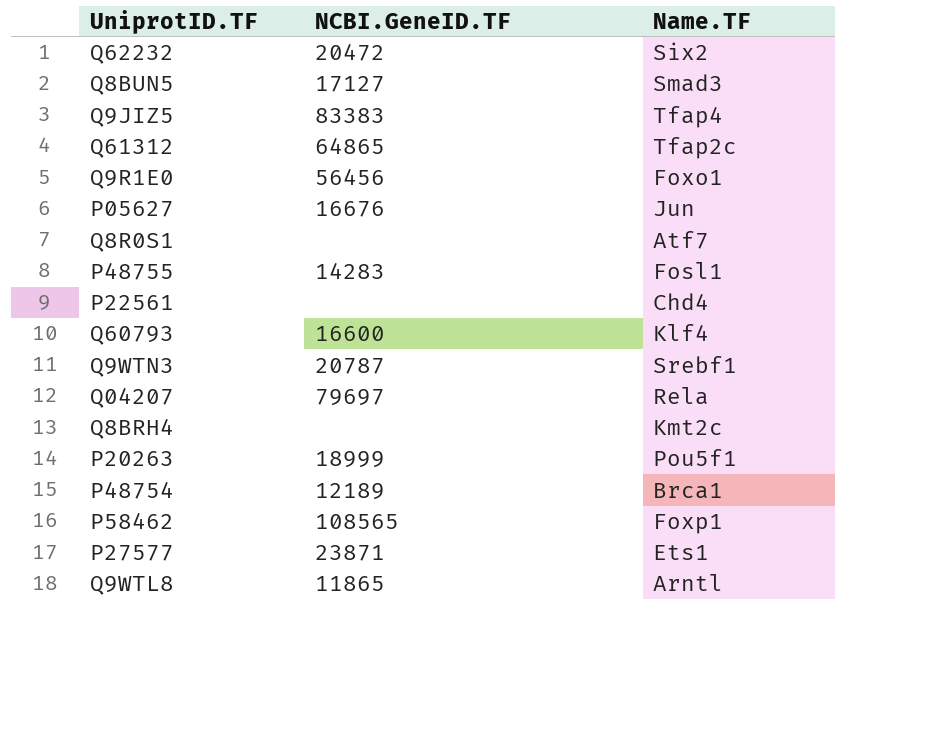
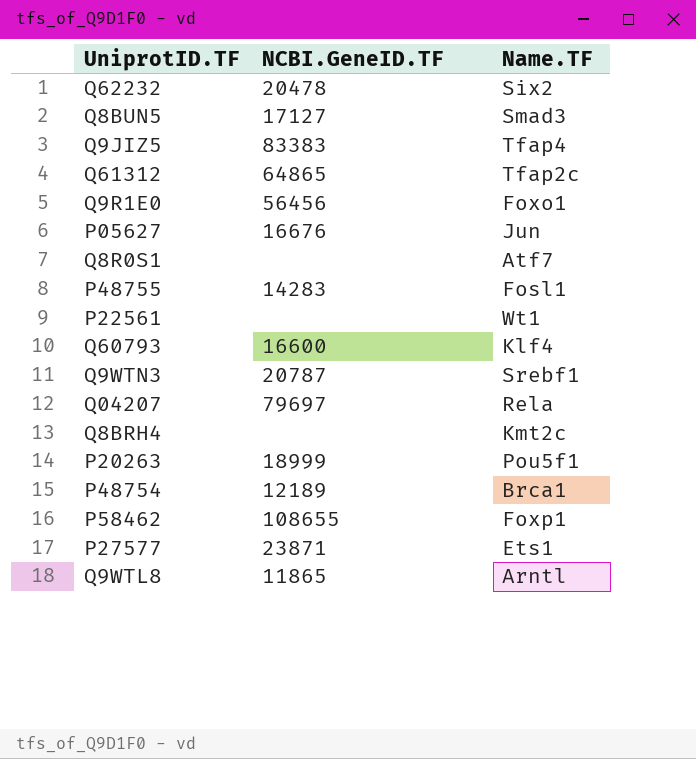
Q62232 | NCBI.GeneID.TF: 20472 -> 20478
P22561 | Name.TF: Chd4 -> Wt1
P58462 | NCBI.GeneID.TF: 108565 -> 108655

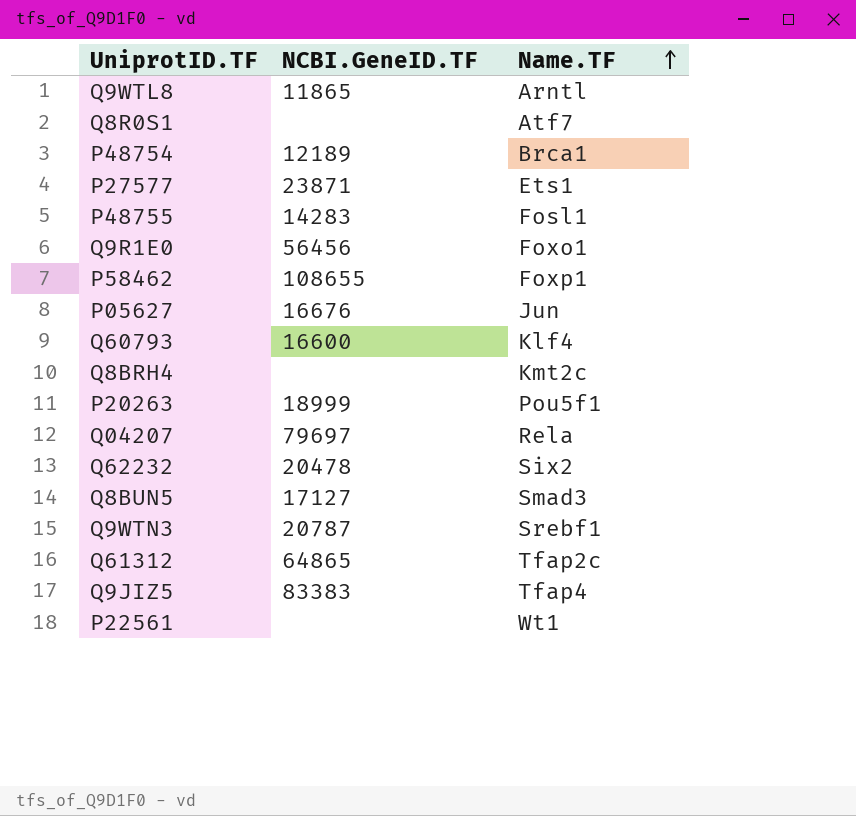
row order: none -> Name.TF ascending

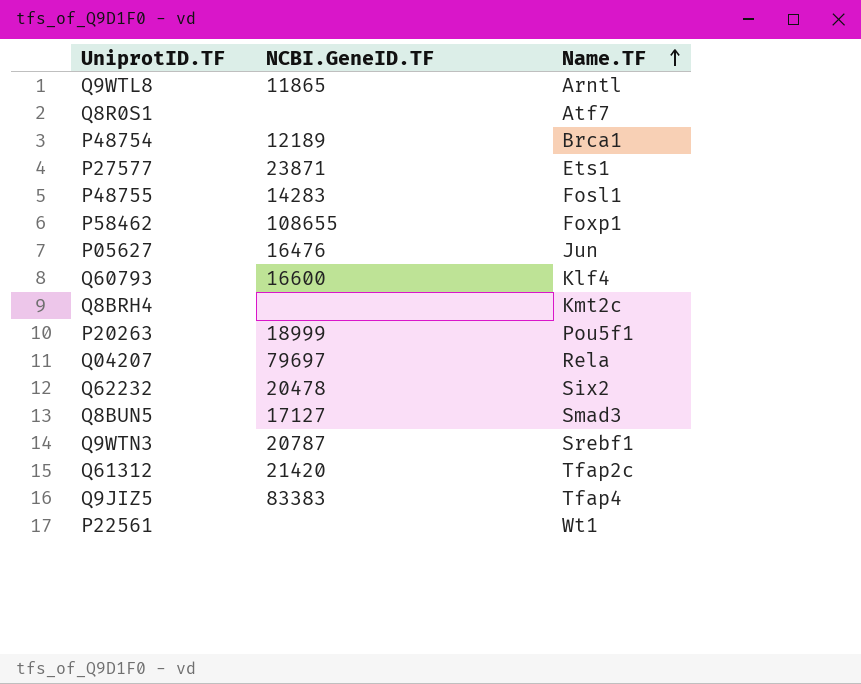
row Q9R1E0: 56456 | Foxo1 -> none
P05627 | NCBI.GeneID.TF: 16676 -> 16476
Q61312 | NCBI.GeneID.TF: 64865 -> 21420

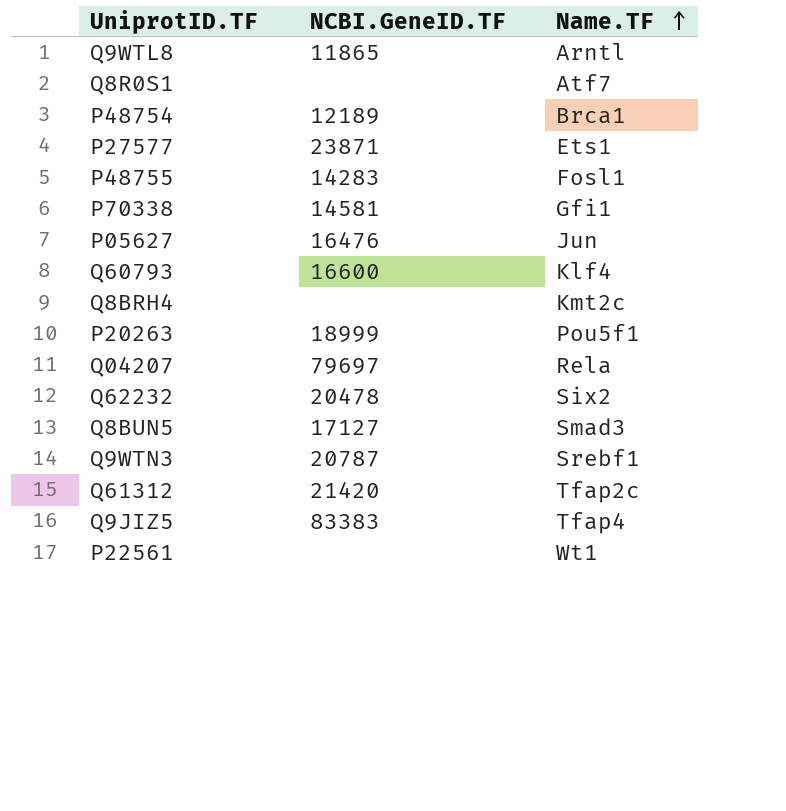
row P58462: 108655 | Foxp1 -> none
row P70338: none -> 14581 | Gfi1

